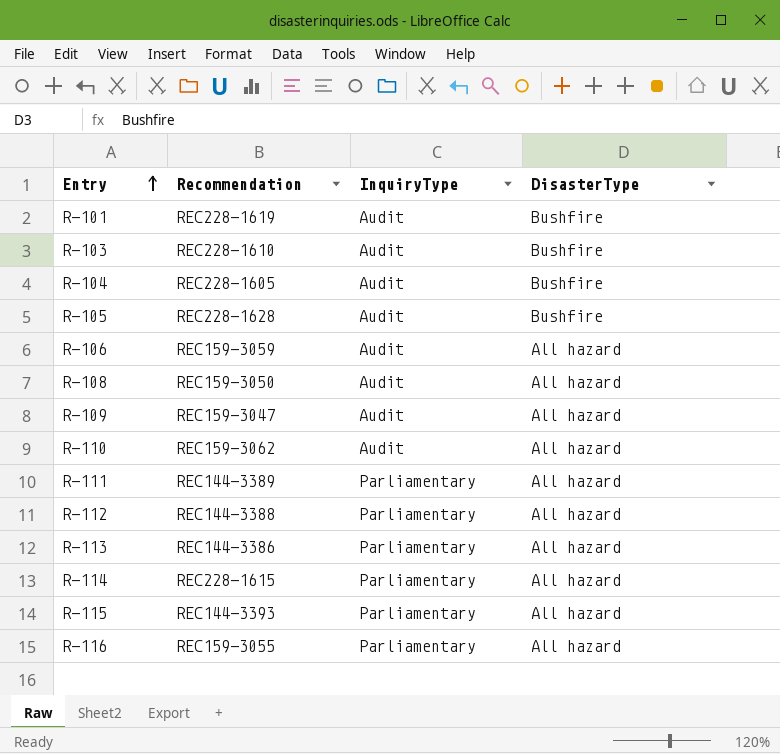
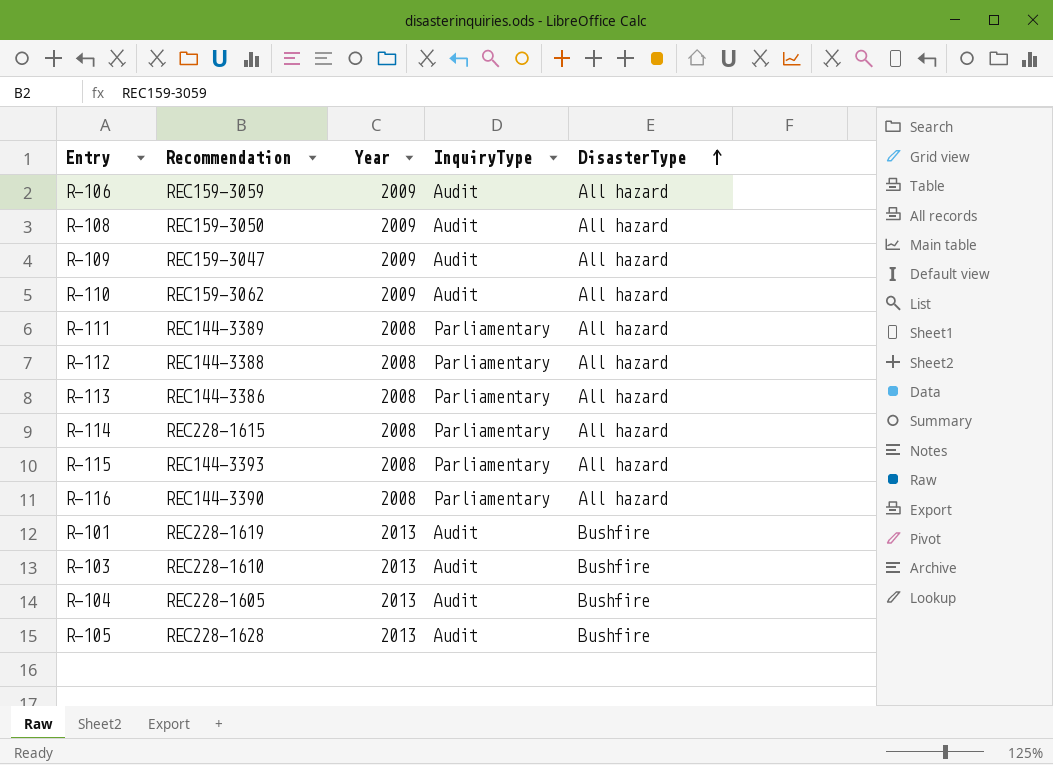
row order: Entry ascending -> DisasterType ascending
column Year | position: none -> 3
R-116 | Recommendation: REC159-3055 -> REC144-3390

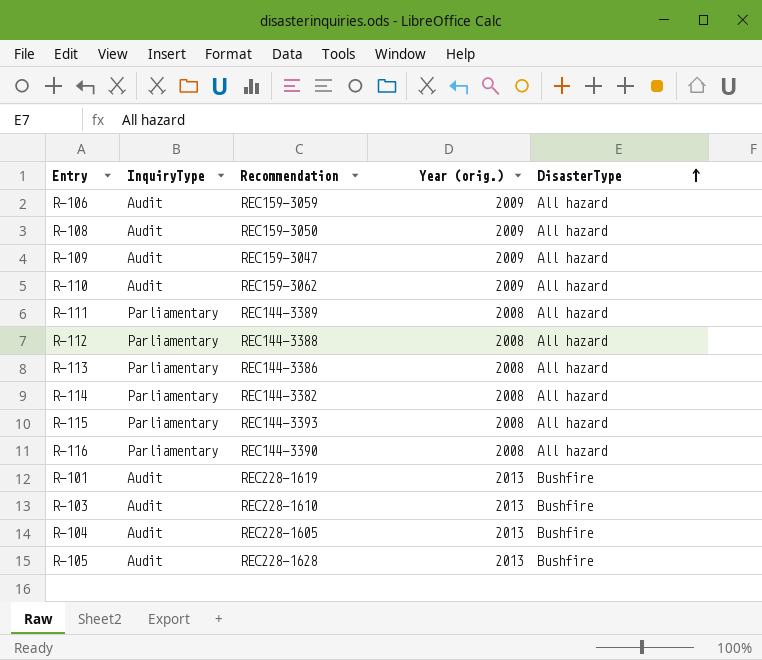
column InquiryType | position: 4 -> 2
column name: Year -> Year (orig.)
R-114 | Recommendation: REC228-1615 -> REC144-3382

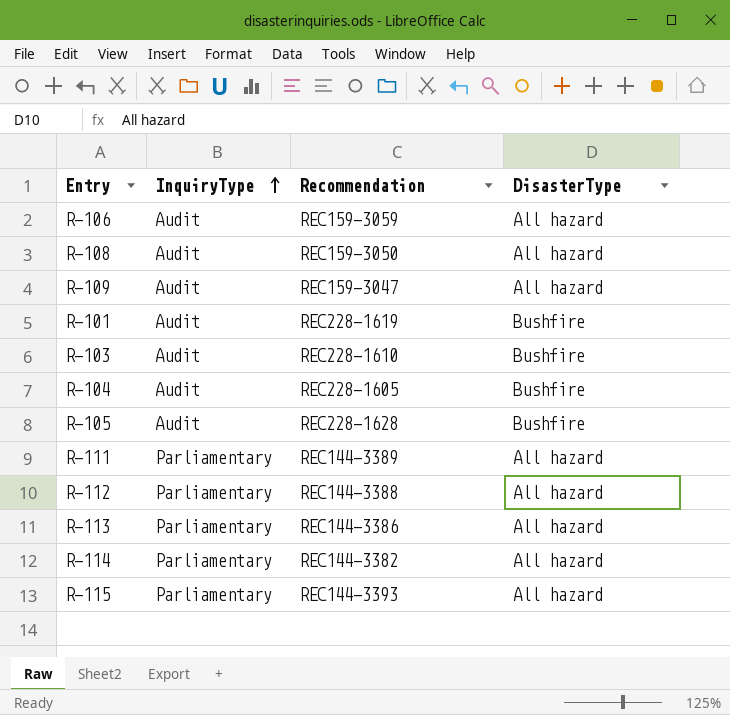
row order: DisasterType ascending -> InquiryType ascending
column Year (orig.) | position: 4 -> none
row R-110: Audit | REC159-3062 | 2009 | All hazard -> none
row R-116: Parliamentary | REC144-3390 | 2008 | All hazard -> none

